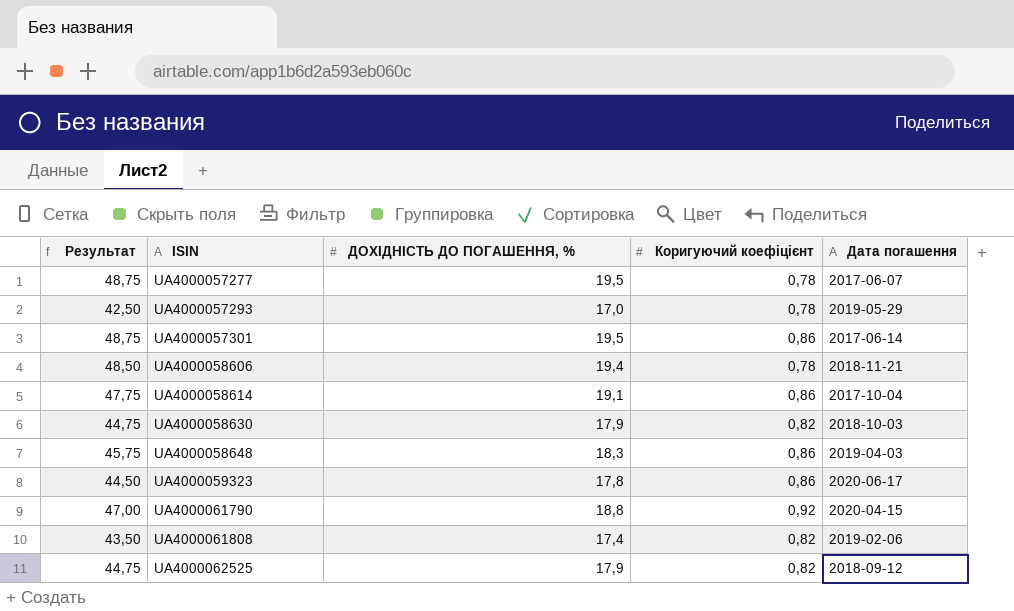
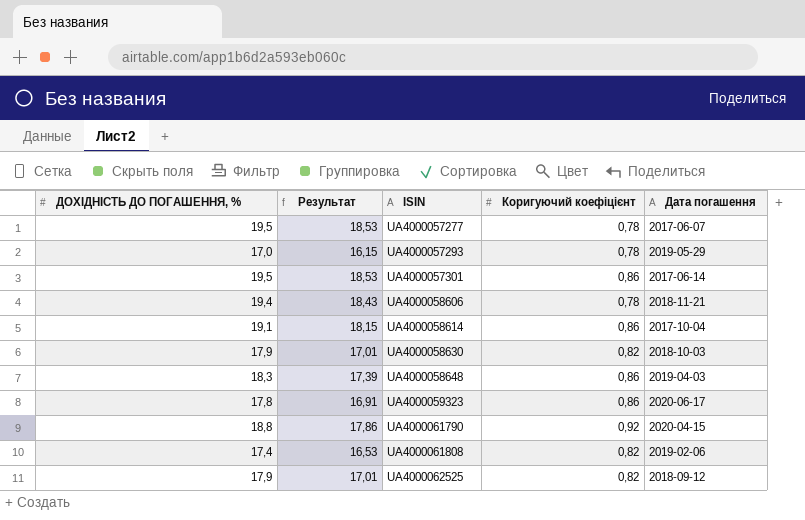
column ДОХІДНІСТЬ ДО ПОГАШЕННЯ, % | position: 3 -> 1
column Результат | formula: [ДОХІДНІСТЬ ДО ПОГАШЕННЯ, %] * 2,5 -> [ДОХІДНІСТЬ ДО ПОГАШЕННЯ, %] * 0,95

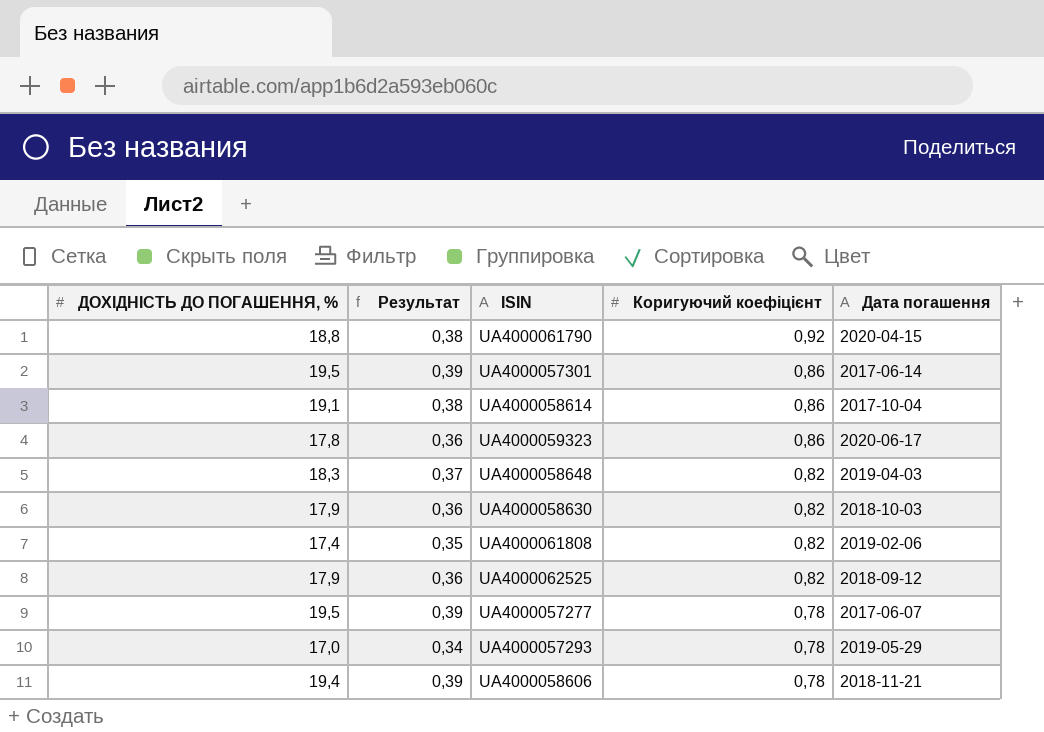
row order: ISIN ascending -> Коригуючий коефіцієнт descending
column Результат | formula: [ДОХІДНІСТЬ ДО ПОГАШЕННЯ, %] * 0,95 -> [ДОХІДНІСТЬ ДО ПОГАШЕННЯ, %] * 0,02
UA4000058648 | Коригуючий коефіцієнт: 0,86 -> 0,82

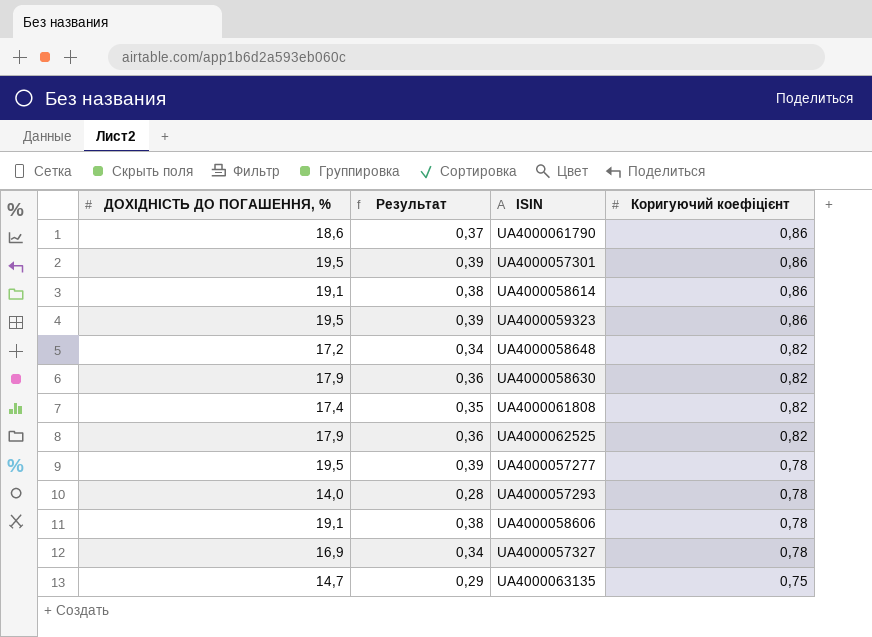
column Дата погашення | position: 5 -> none
UA4000061790 | ДОХІДНІСТЬ ДО ПОГАШЕННЯ, %: 18,8 -> 18,6
UA4000061790 | Результат: 0,38 -> 0,37
UA4000061790 | Коригуючий коефіцієнт: 0,92 -> 0,86
UA4000059323 | ДОХІДНІСТЬ ДО ПОГАШЕННЯ, %: 17,8 -> 19,5
UA4000059323 | Результат: 0,36 -> 0,39
UA4000058648 | ДОХІДНІСТЬ ДО ПОГАШЕННЯ, %: 18,3 -> 17,2
UA4000058648 | Результат: 0,37 -> 0,34
UA4000057293 | ДОХІДНІСТЬ ДО ПОГАШЕННЯ, %: 17,0 -> 14,0
UA4000057293 | Результат: 0,34 -> 0,28
UA4000058606 | ДОХІДНІСТЬ ДО ПОГАШЕННЯ, %: 19,4 -> 19,1
UA4000058606 | Результат: 0,39 -> 0,38
row UA4000057327: none -> 16,9 | 0,34 | 0,78
row UA4000063135: none -> 14,7 | 0,29 | 0,75

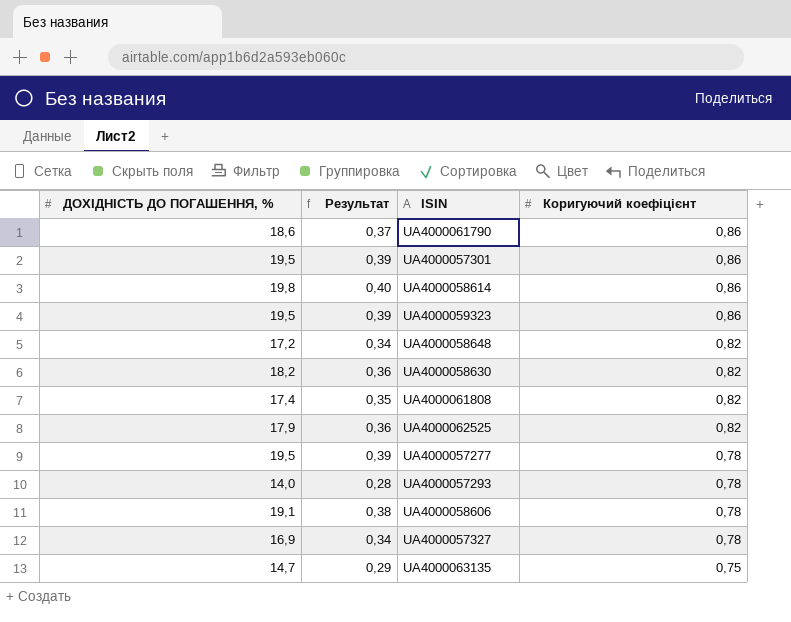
UA4000058614 | ДОХІДНІСТЬ ДО ПОГАШЕННЯ, %: 19,1 -> 19,8
UA4000058614 | Результат: 0,38 -> 0,40
UA4000058630 | ДОХІДНІСТЬ ДО ПОГАШЕННЯ, %: 17,9 -> 18,2

